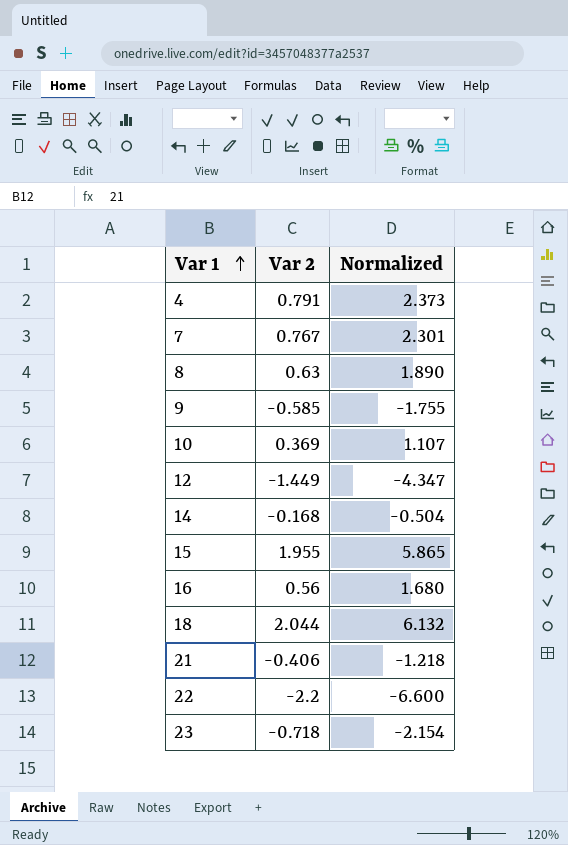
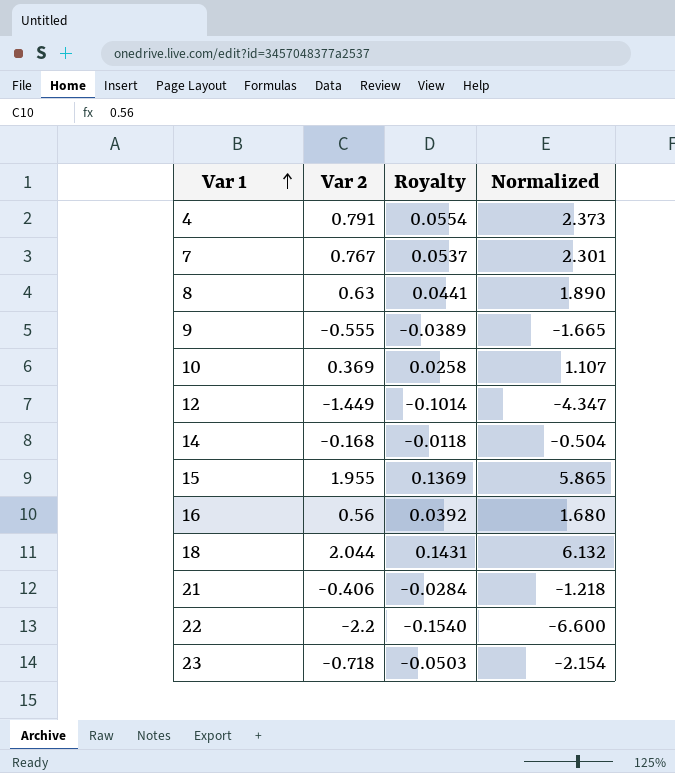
column Royalty | formula: none -> [Var 2] * 0.07
9 | Var 2: -0.585 -> -0.555
9 | Normalized: -1.755 -> -1.665

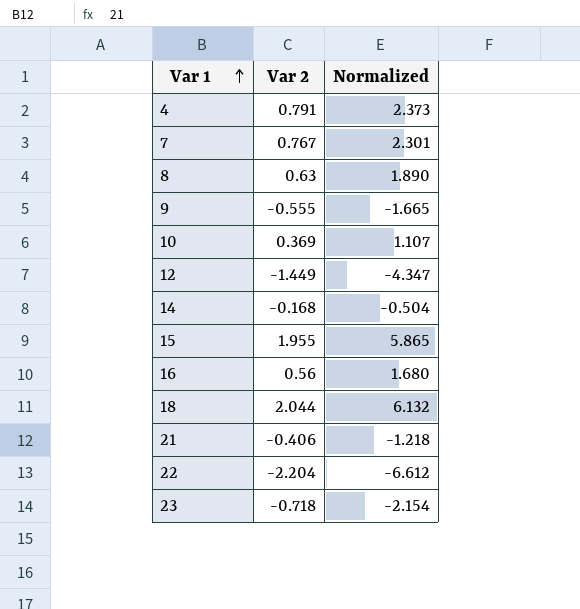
column Royalty | formula: [Var 2] * 0.07 -> none
22 | Var 2: -2.2 -> -2.204
22 | Normalized: -6.600 -> -6.612

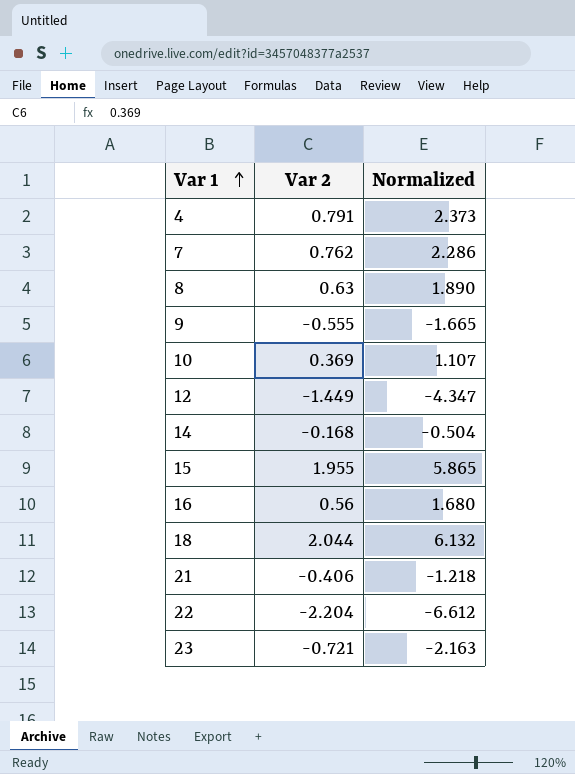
7 | Var 2: 0.767 -> 0.762
7 | Normalized: 2.301 -> 2.286
23 | Var 2: -0.718 -> -0.721
23 | Normalized: -2.154 -> -2.163

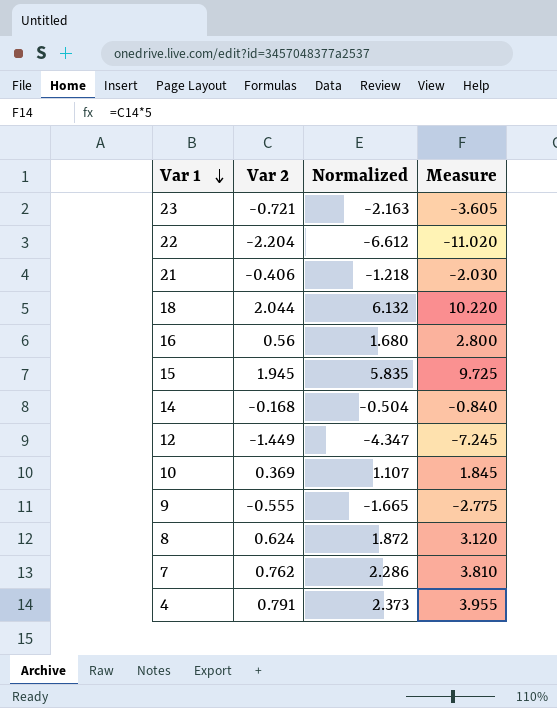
row order: Var 1 ascending -> Var 1 descending
column Measure | formula: none -> [Var 2] * 5
15 | Var 2: 1.955 -> 1.945
15 | Normalized: 5.865 -> 5.835
8 | Var 2: 0.63 -> 0.624
8 | Normalized: 1.890 -> 1.872

